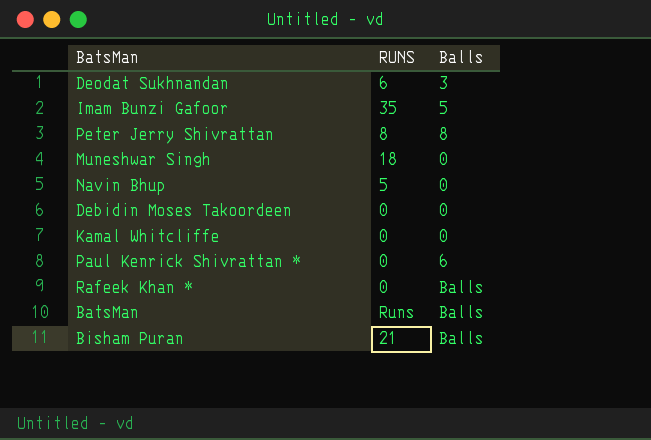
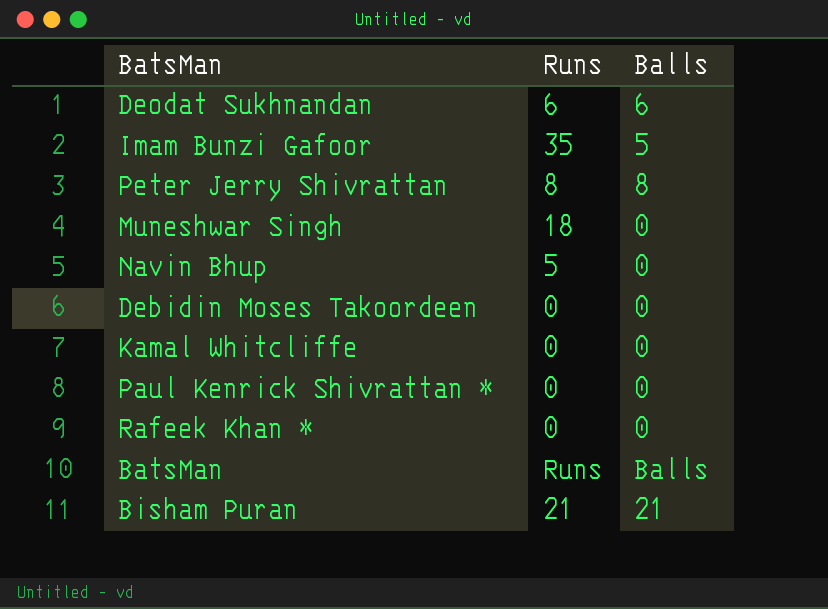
column name: RUNS -> Runs
Deodat Sukhnandan | Balls: 3 -> 6
Paul Kenrick Shivrattan * | Balls: 6 -> 0
Rafeek Khan * | Balls: Balls -> 0
Bisham Puran | Balls: Balls -> 21

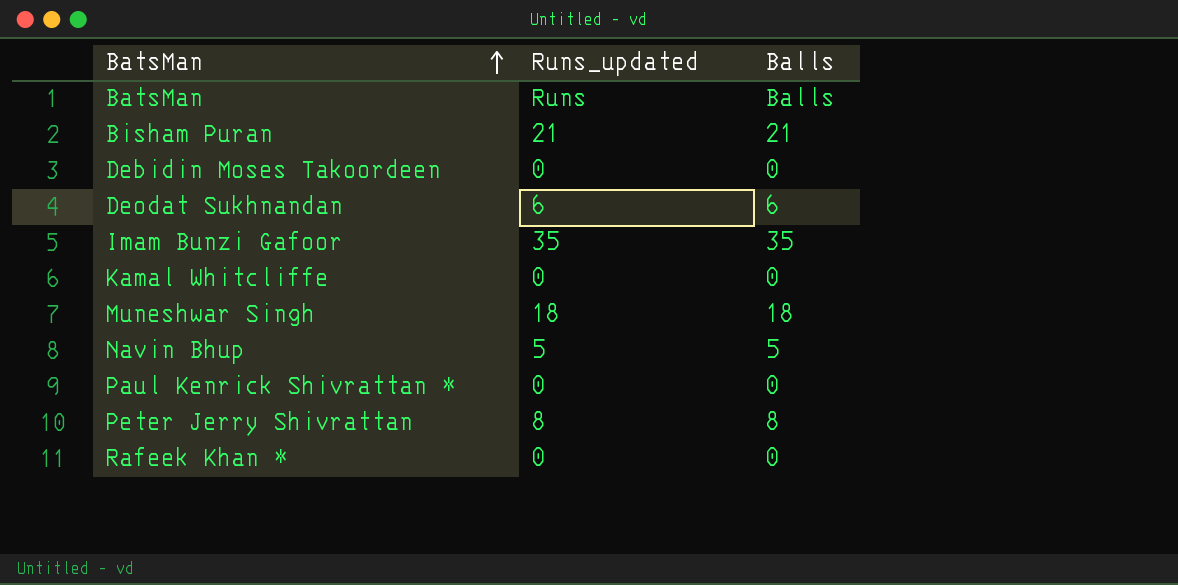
row order: none -> BatsMan ascending
column name: Runs -> Runs_updated
Imam Bunzi Gafoor | Balls: 5 -> 35
Muneshwar Singh | Balls: 0 -> 18
Navin Bhup | Balls: 0 -> 5

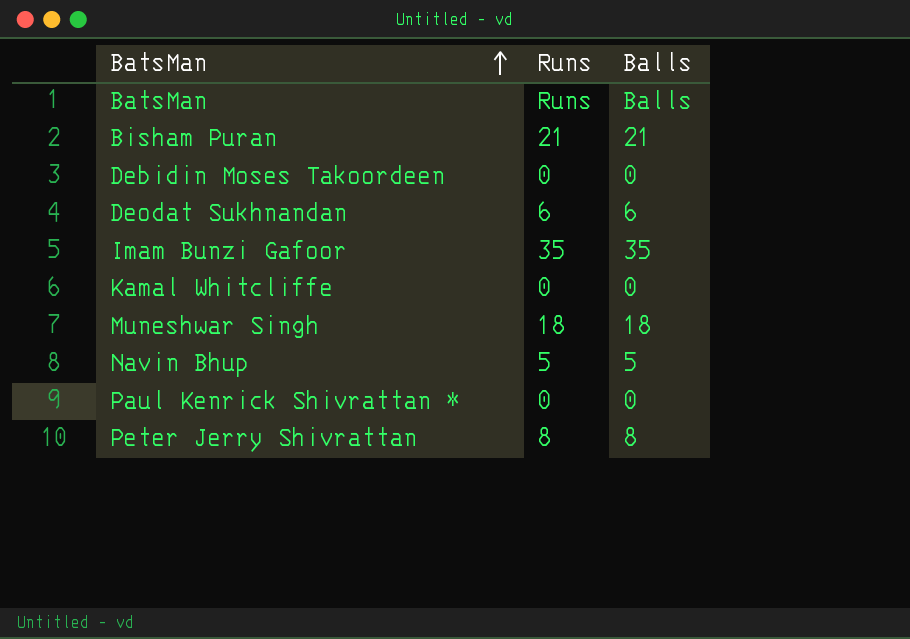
column name: Runs_updated -> Runs
row Rafeek Khan *: 0 | 0 -> none

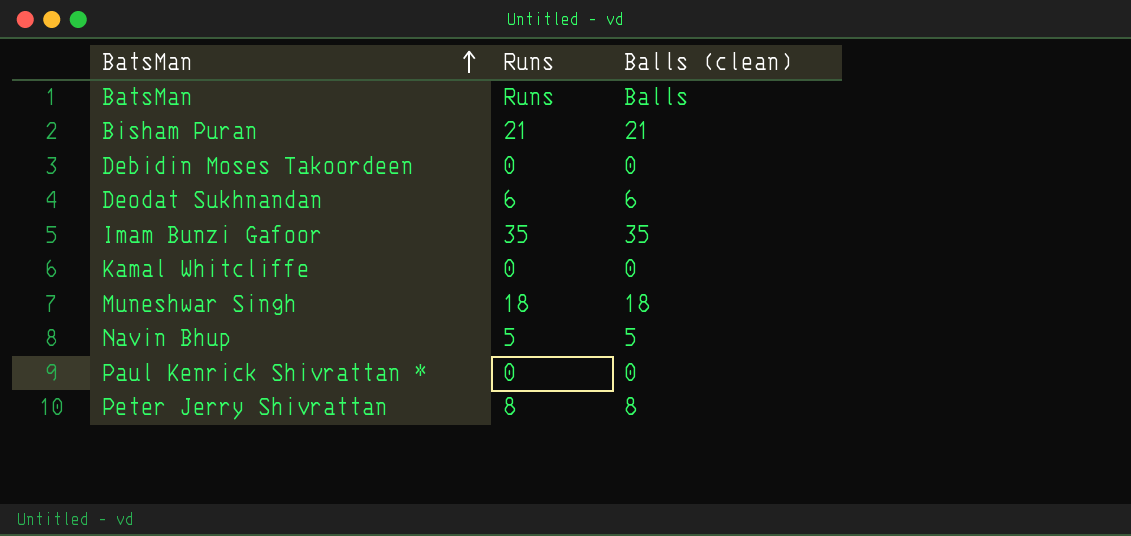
column name: Balls -> Balls (clean)

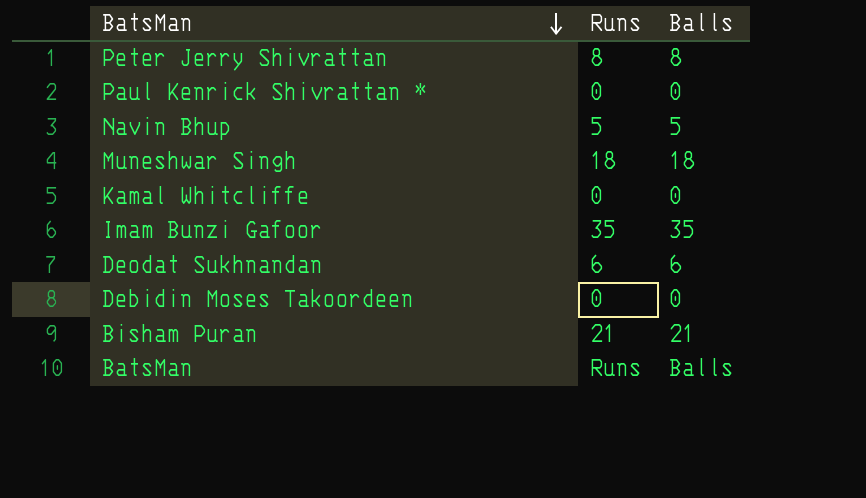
row order: BatsMan ascending -> BatsMan descending
column name: Balls (clean) -> Balls

